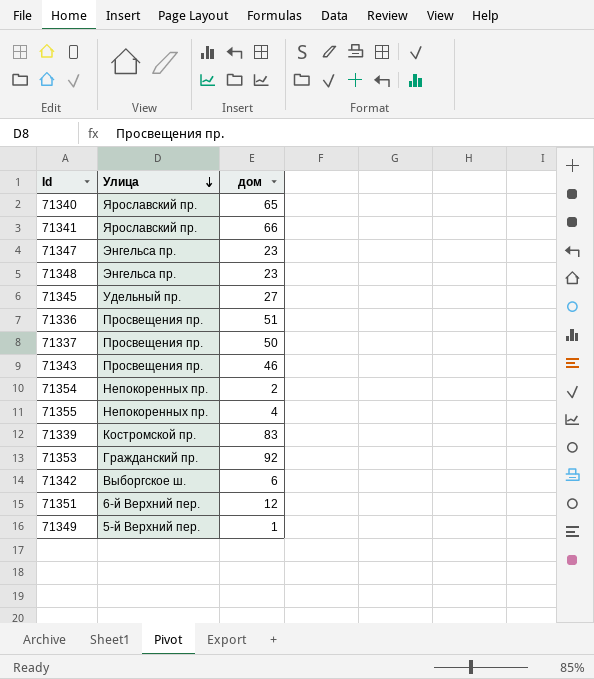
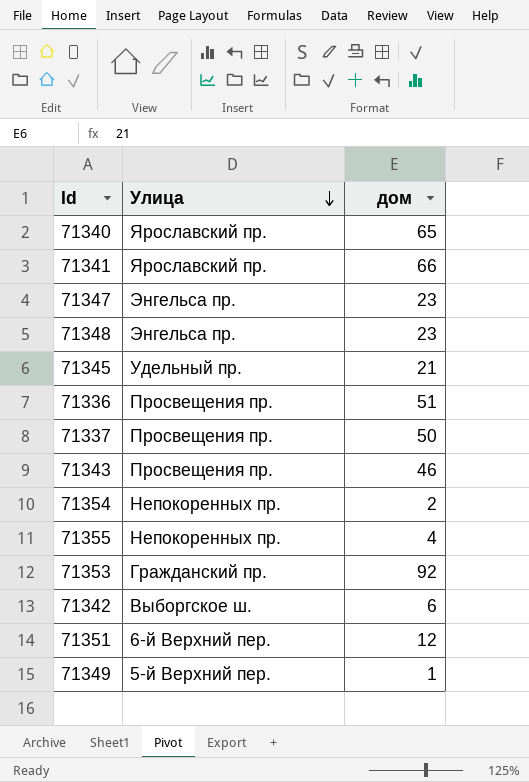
row 71339: Костромской пр. | 83 -> none
71345 | дом: 27 -> 21

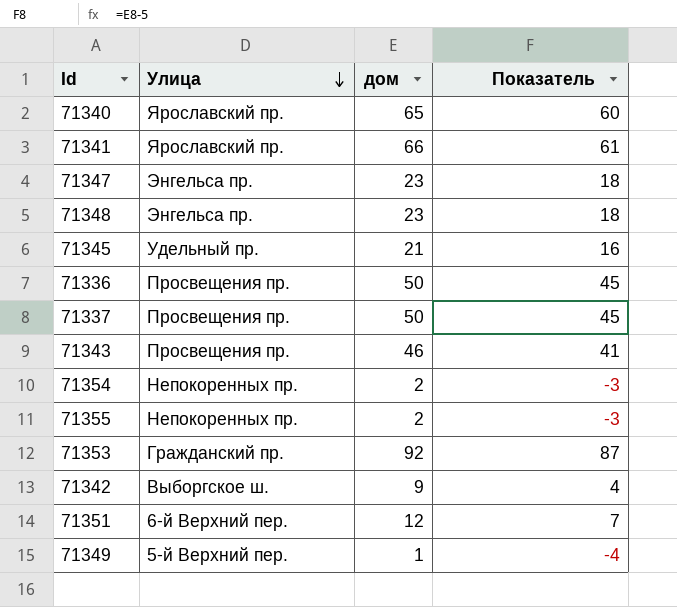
column Показатель | formula: none -> [дом] - 5
71336 | дом: 51 -> 50
71355 | дом: 4 -> 2
71342 | дом: 6 -> 9

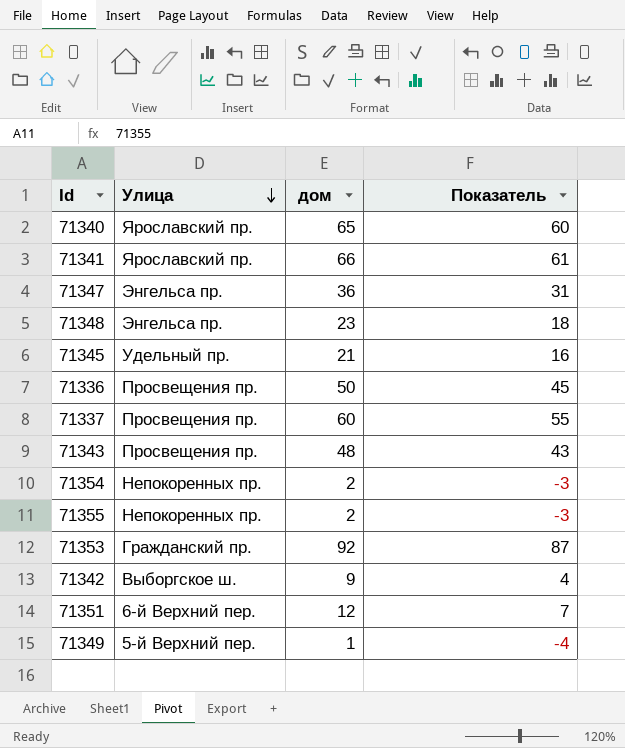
71347 | дом: 23 -> 36
71347 | Показатель: 18 -> 31
71337 | дом: 50 -> 60
71337 | Показатель: 45 -> 55
71343 | дом: 46 -> 48
71343 | Показатель: 41 -> 43

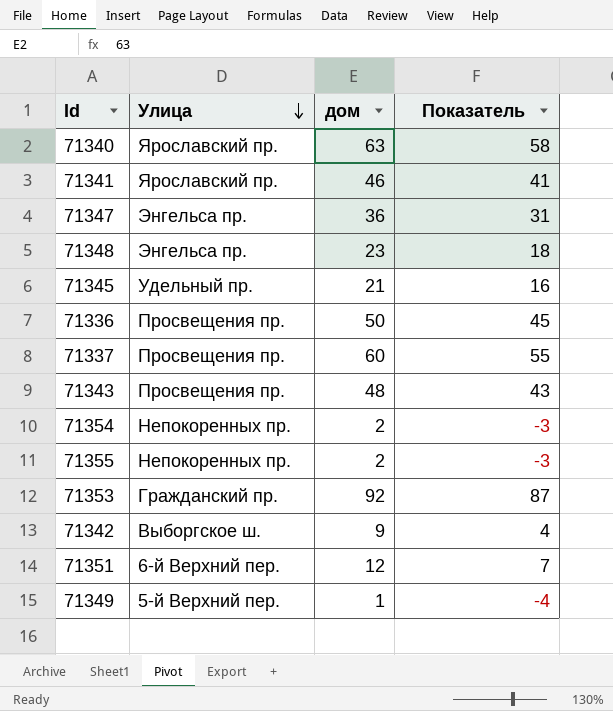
71340 | дом: 65 -> 63
71340 | Показатель: 60 -> 58
71341 | дом: 66 -> 46
71341 | Показатель: 61 -> 41

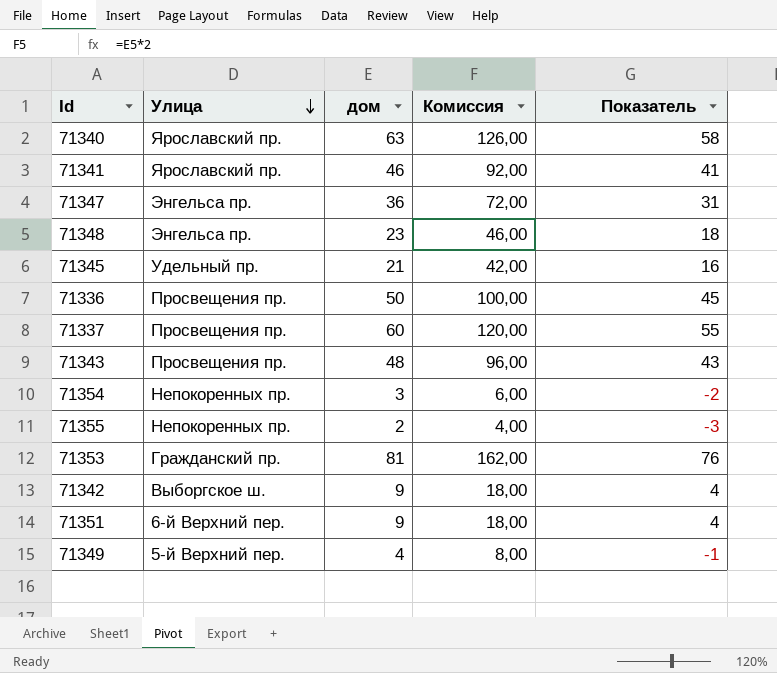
column Комиссия | formula: none -> [дом] * 2
71354 | дом: 2 -> 3
71354 | Показатель: -3 -> -2
71353 | дом: 92 -> 81
71353 | Показатель: 87 -> 76
71351 | дом: 12 -> 9
71351 | Показатель: 7 -> 4
71349 | дом: 1 -> 4
71349 | Показатель: -4 -> -1

